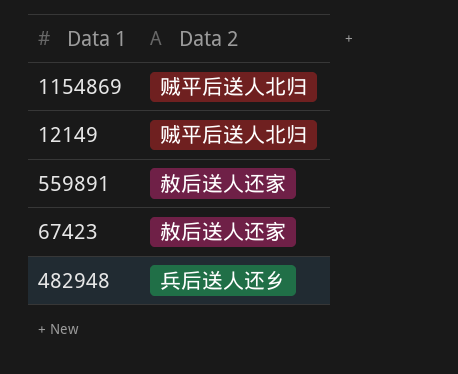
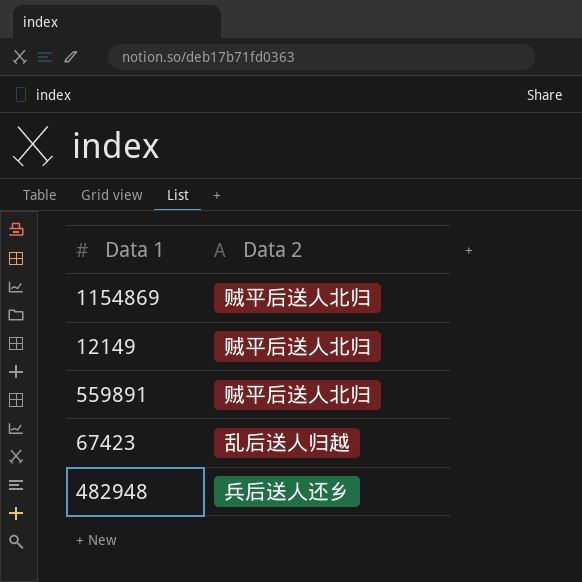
559891 | Data 2: 赦后送人还家 -> 贼平后送人北归
67423 | Data 2: 赦后送人还家 -> 乱后送人归越

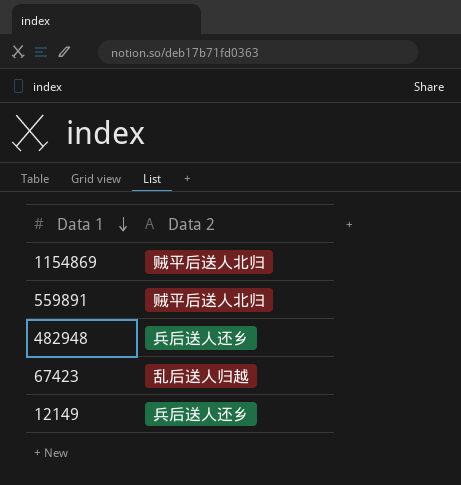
row order: none -> Data 1 descending
12149 | Data 2: 贼平后送人北归 -> 兵后送人还乡

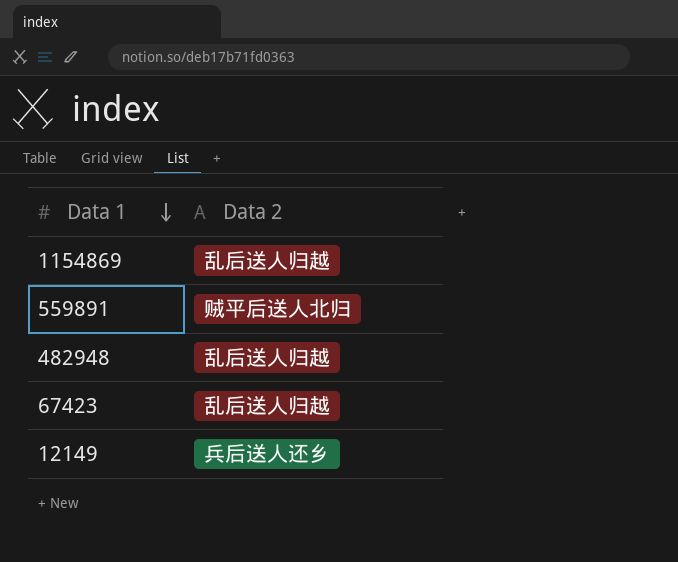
1154869 | Data 2: 贼平后送人北归 -> 乱后送人归越
482948 | Data 2: 兵后送人还乡 -> 乱后送人归越

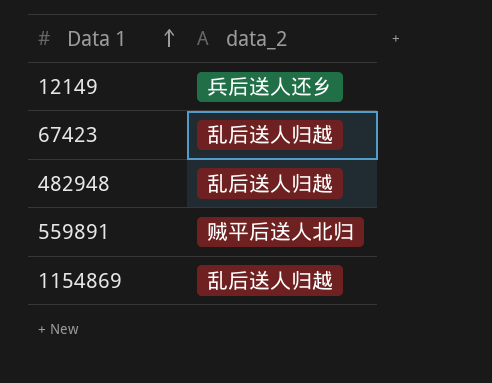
row order: Data 1 descending -> Data 1 ascending
column name: Data 2 -> data_2

